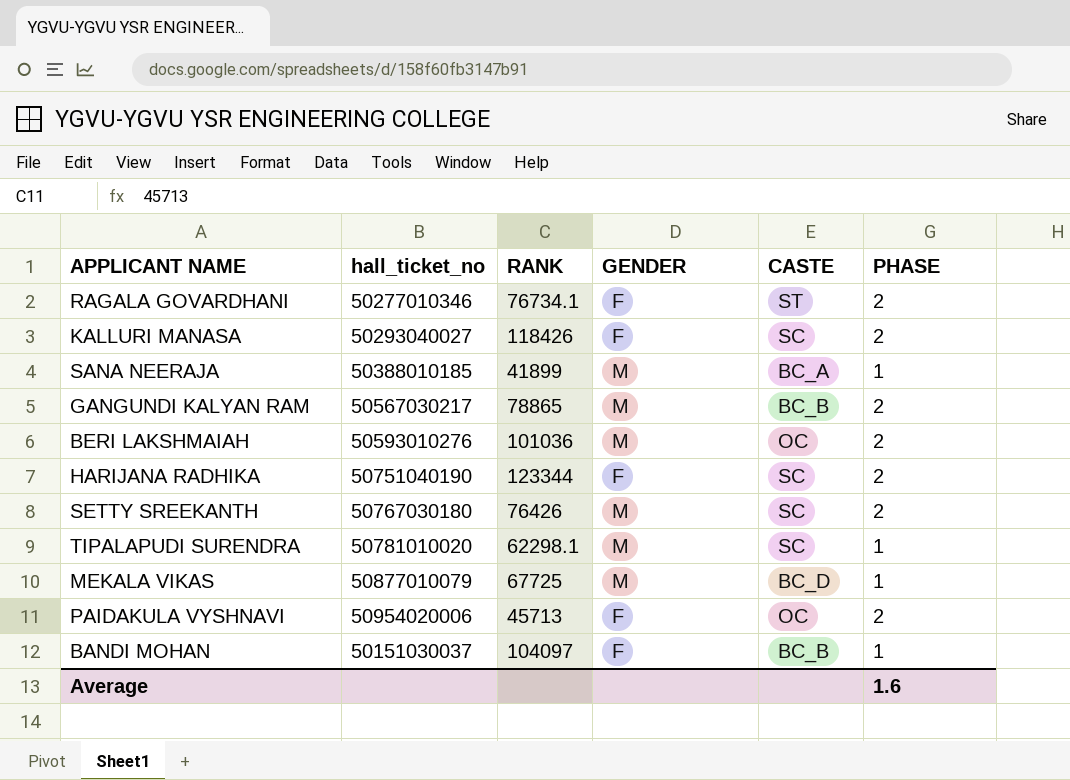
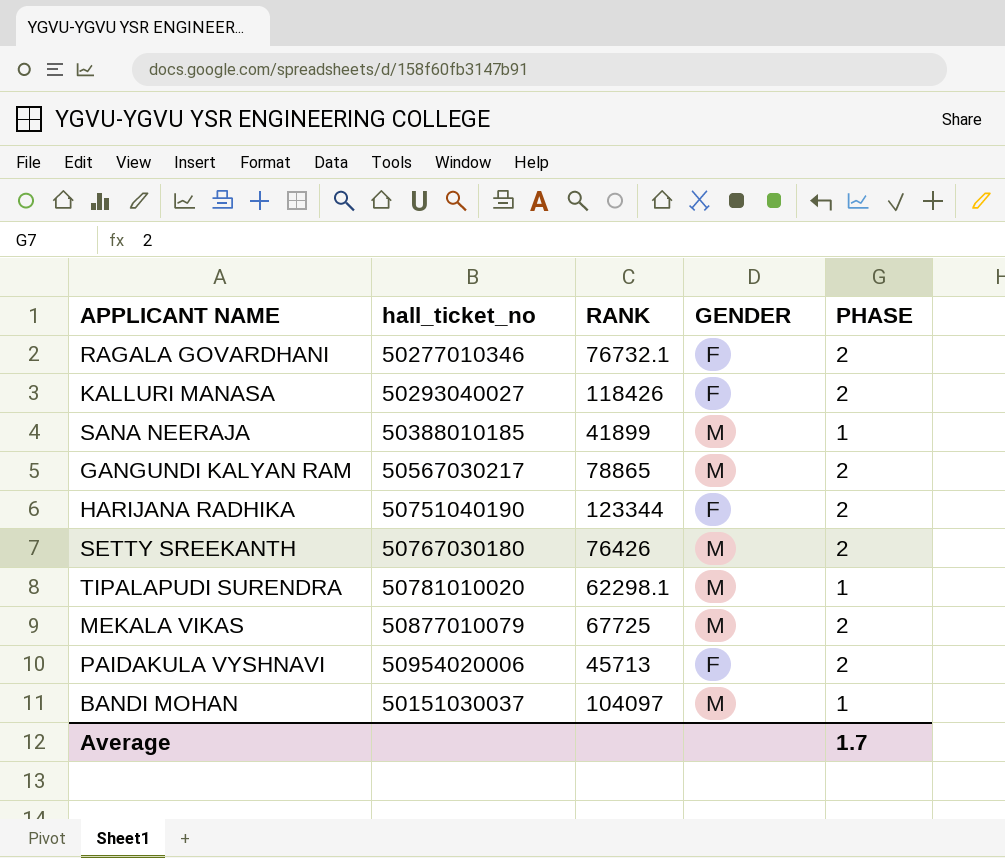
column CASTE | position: 5 -> none
row BERI LAKSHMAIAH: 50593010276 | 101036 | M | OC | 2 -> none
RAGALA GOVARDHANI | RANK: 76734.1 -> 76732.1
MEKALA VIKAS | PHASE: 1 -> 2
BANDI MOHAN | GENDER: F -> M
Average | PHASE: 1.6 -> 1.7

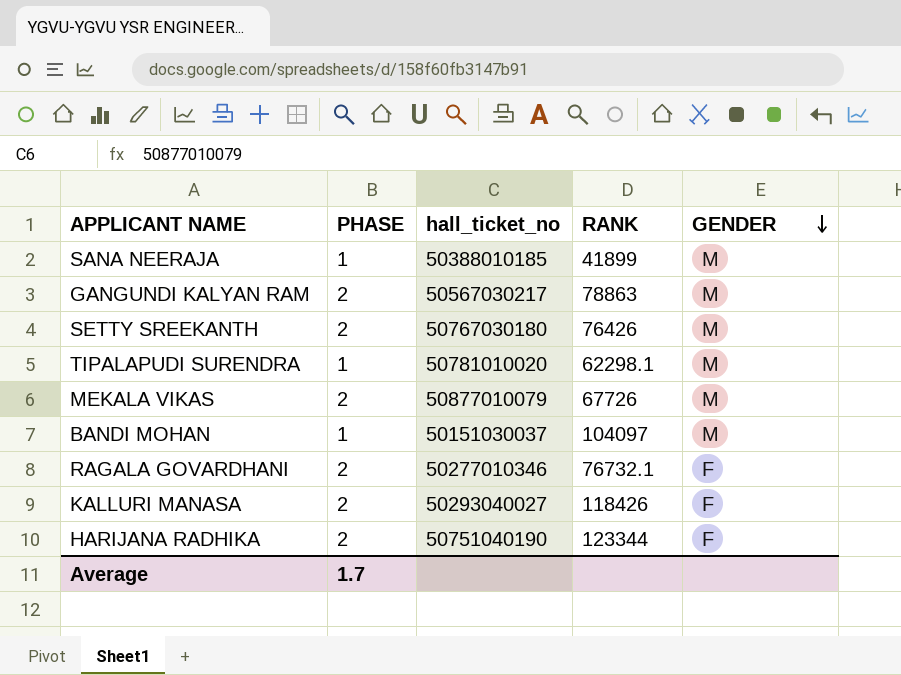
row order: none -> GENDER descending
column PHASE | position: 5 -> 2
row PAIDAKULA VYSHNAVI: 50954020006 | 45713 | F | 2 -> none
GANGUNDI KALYAN RAM | RANK: 78865 -> 78863
MEKALA VIKAS | RANK: 67725 -> 67726

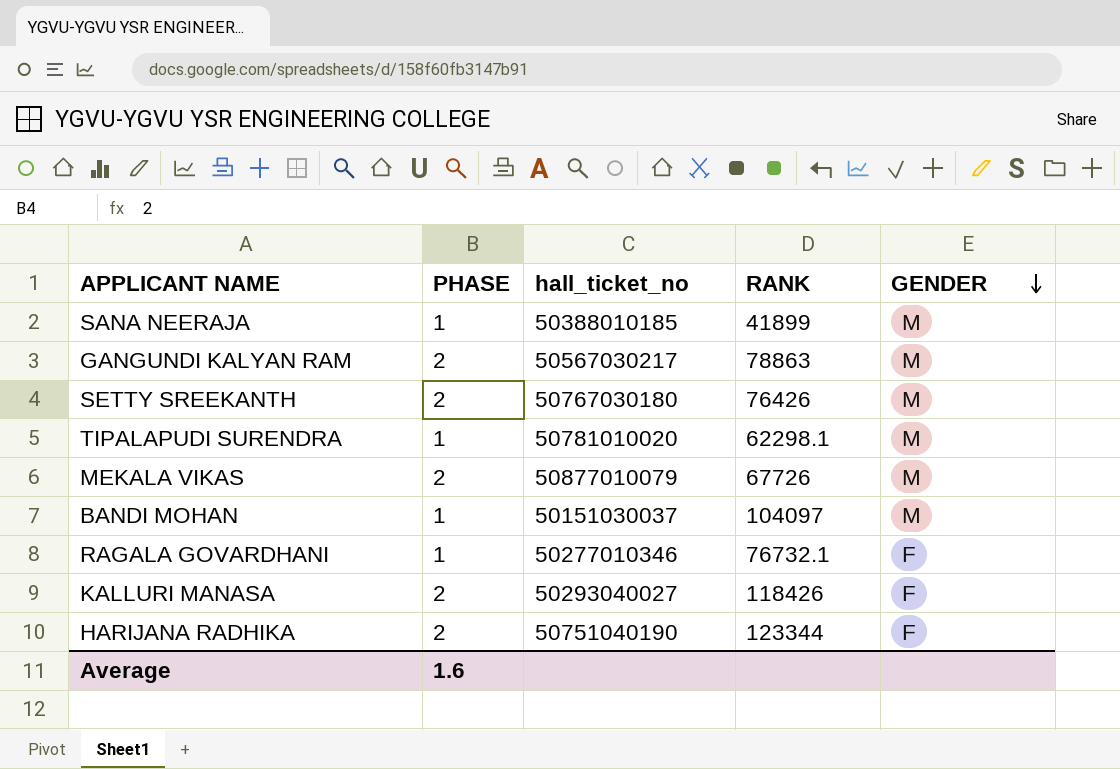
RAGALA GOVARDHANI | PHASE: 2 -> 1
Average | PHASE: 1.7 -> 1.6

